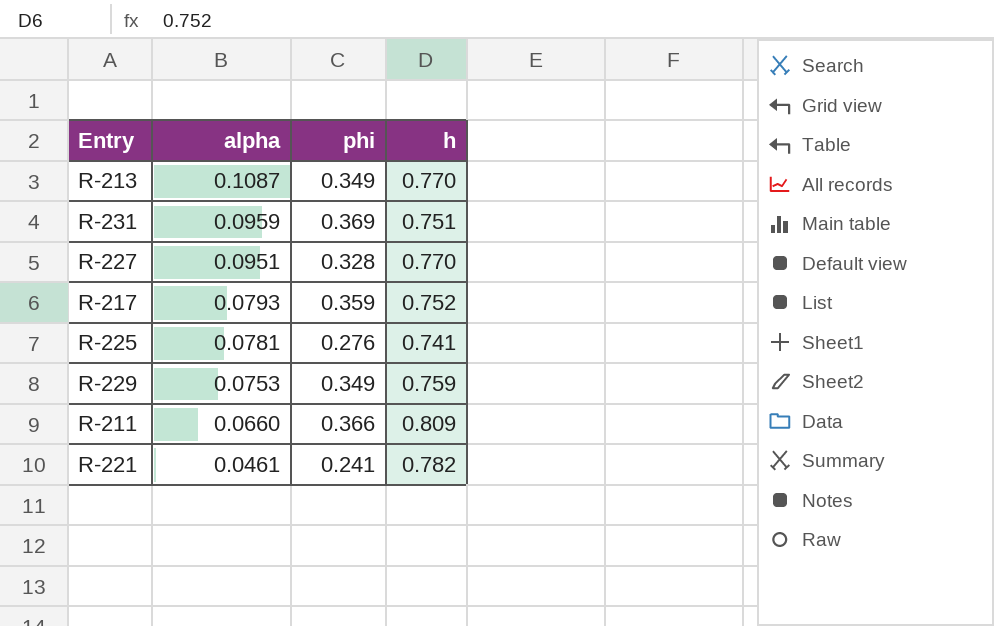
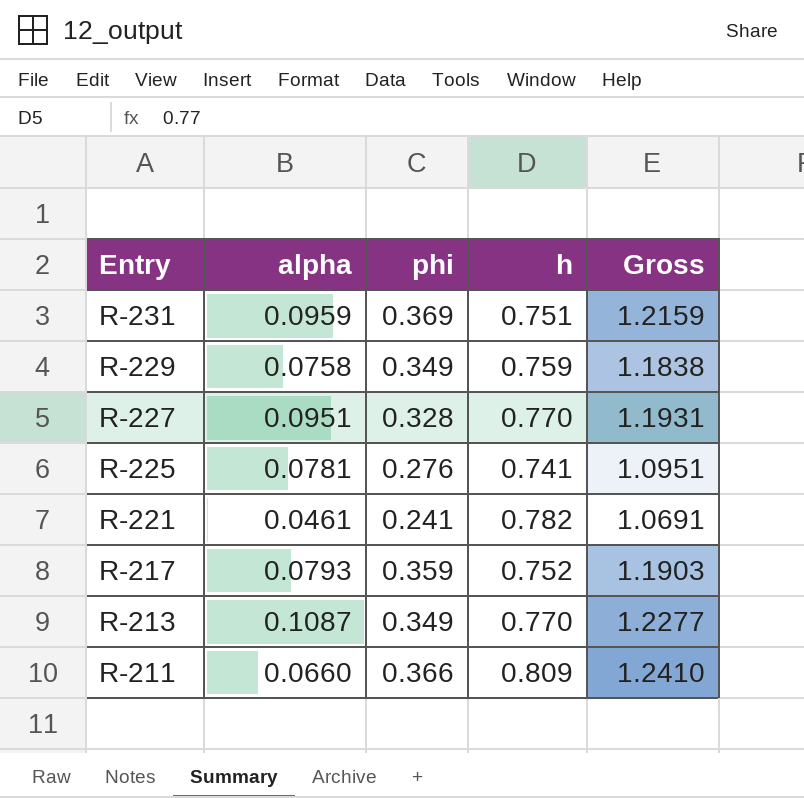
row order: alpha descending -> Entry descending
column Gross | formula: none -> [alpha] + [phi] + [h]
R-229 | alpha: 0.0753 -> 0.0758

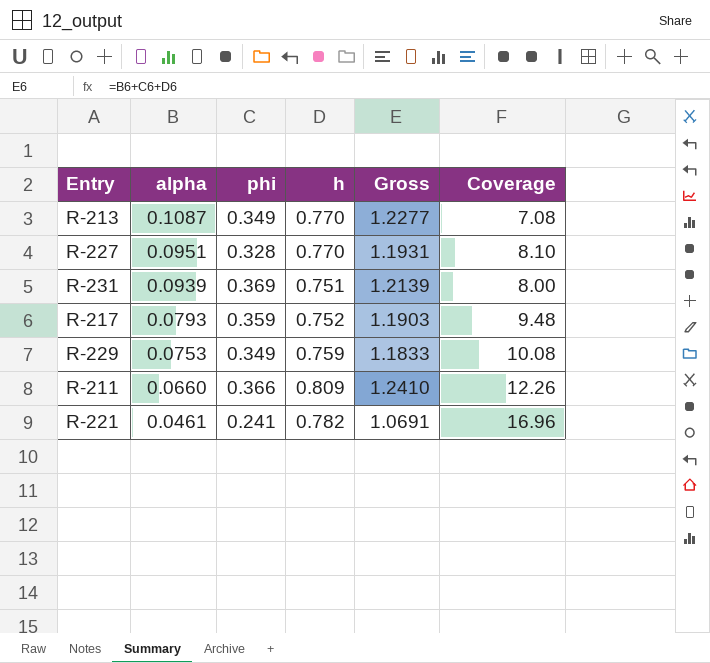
row order: Entry descending -> alpha descending
column Coverage | formula: none -> [h] / [alpha]
row R-225: 0.0781 | 0.276 | 0.741 | 1.0951 -> none
R-231 | alpha: 0.0959 -> 0.0939
R-231 | Gross: 1.2159 -> 1.2139
R-229 | alpha: 0.0758 -> 0.0753
R-229 | Gross: 1.1838 -> 1.1833

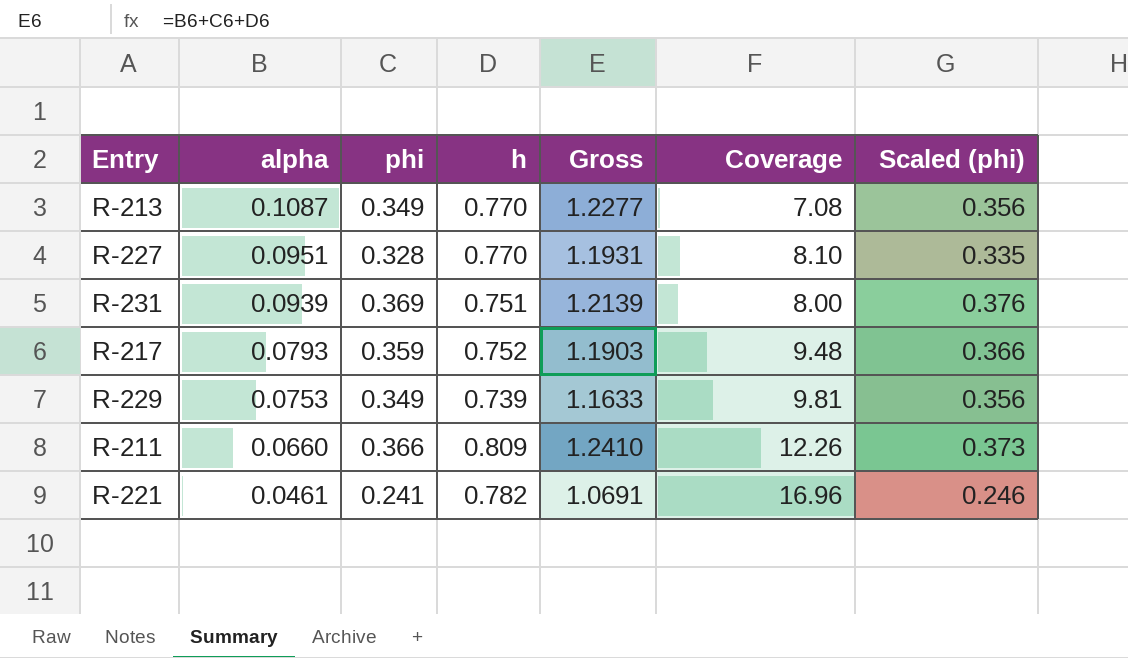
column Scaled (phi) | formula: none -> [phi] * 1.02
R-229 | h: 0.759 -> 0.739
R-229 | Gross: 1.1833 -> 1.1633
R-229 | Coverage: 10.08 -> 9.81

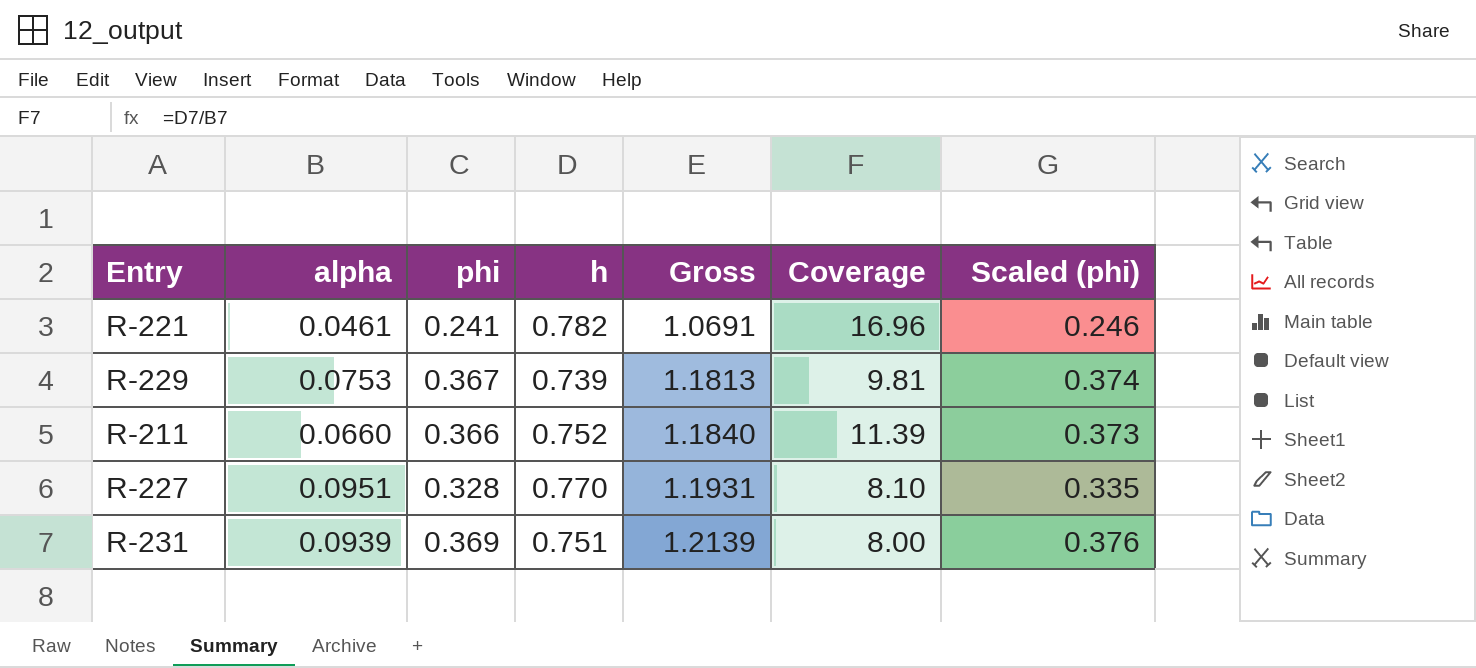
row order: alpha descending -> Gross ascending
row R-213: 0.1087 | 0.349 | 0.770 | 1.2277 | 7.08 | 0.356 -> none
row R-217: 0.0793 | 0.359 | 0.752 | 1.1903 | 9.48 | 0.366 -> none
R-229 | phi: 0.349 -> 0.367
R-229 | Gross: 1.1633 -> 1.1813
R-229 | Scaled (phi): 0.356 -> 0.374
R-211 | h: 0.809 -> 0.752
R-211 | Gross: 1.2410 -> 1.1840
R-211 | Coverage: 12.26 -> 11.39

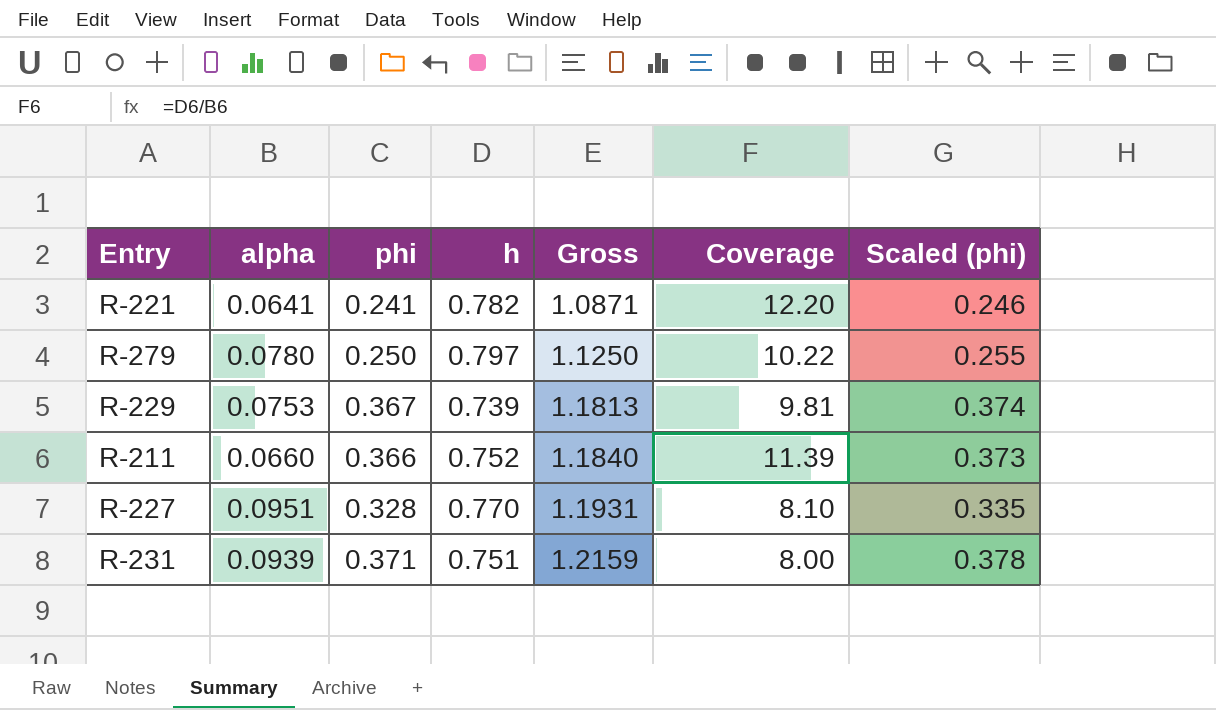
R-221 | alpha: 0.0461 -> 0.0641
R-221 | Gross: 1.0691 -> 1.0871
R-221 | Coverage: 16.96 -> 12.20
row R-279: none -> 0.0780 | 0.250 | 0.797 | 1.1250 | 10.22 | 0.255
R-231 | phi: 0.369 -> 0.371
R-231 | Gross: 1.2139 -> 1.2159
R-231 | Scaled (phi): 0.376 -> 0.378

